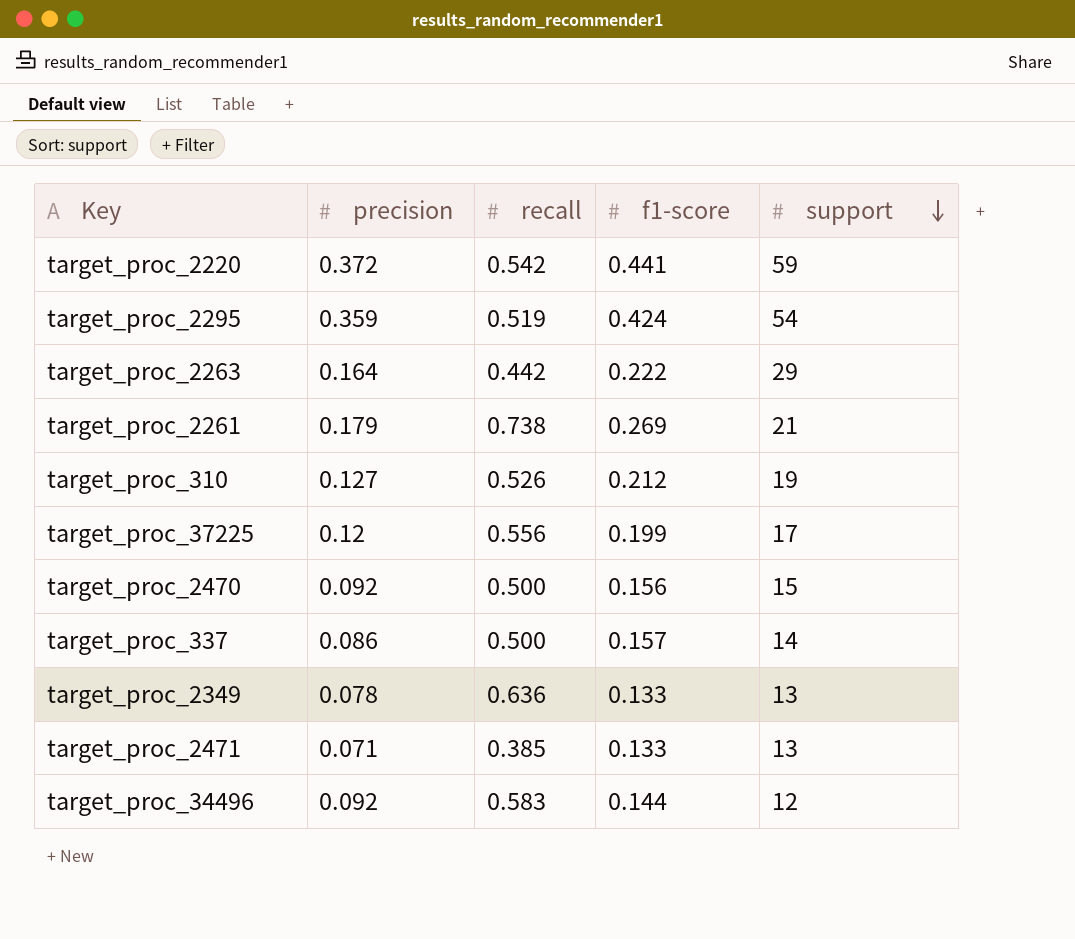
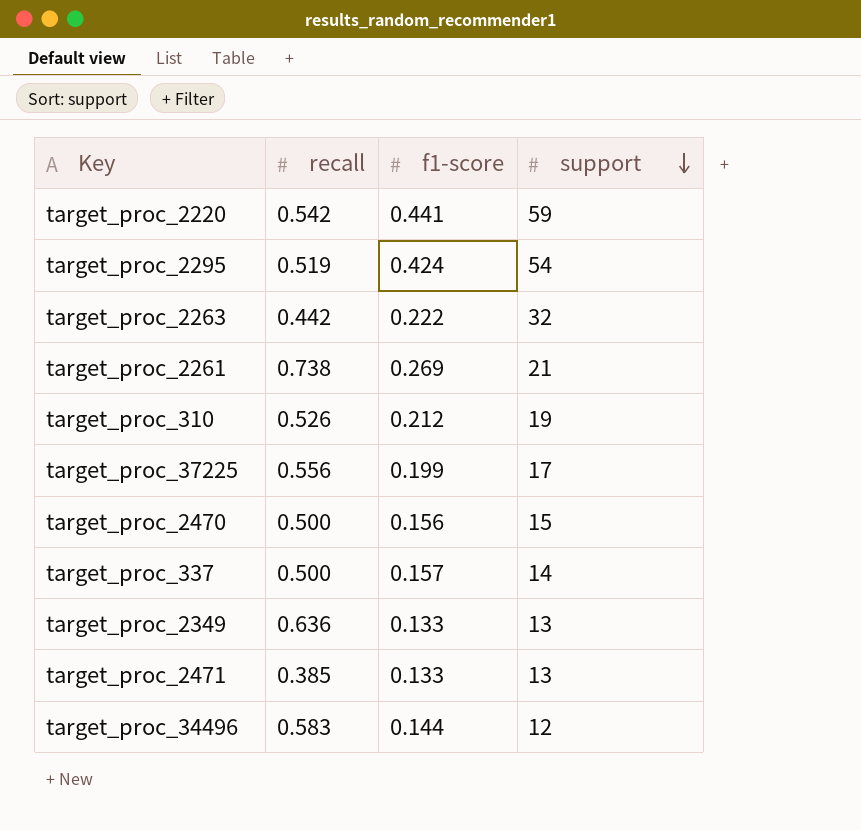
column precision | position: 2 -> none
target_proc_2263 | support: 29 -> 32

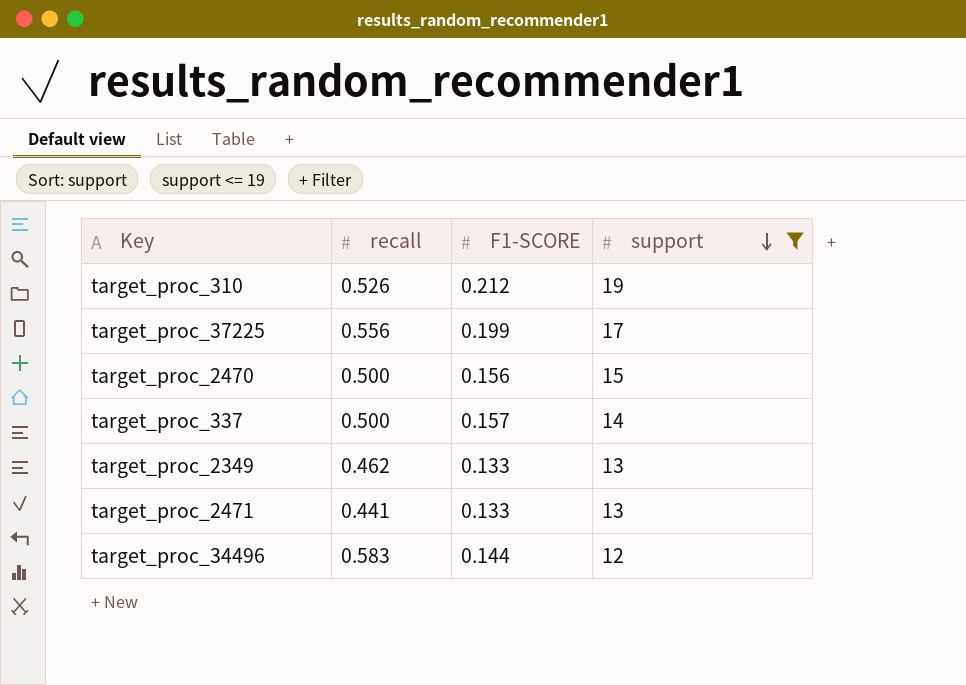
filter: none -> support <= 19
column name: f1-score -> F1-SCORE
target_proc_2349 | recall: 0.636 -> 0.462
target_proc_2471 | recall: 0.385 -> 0.441

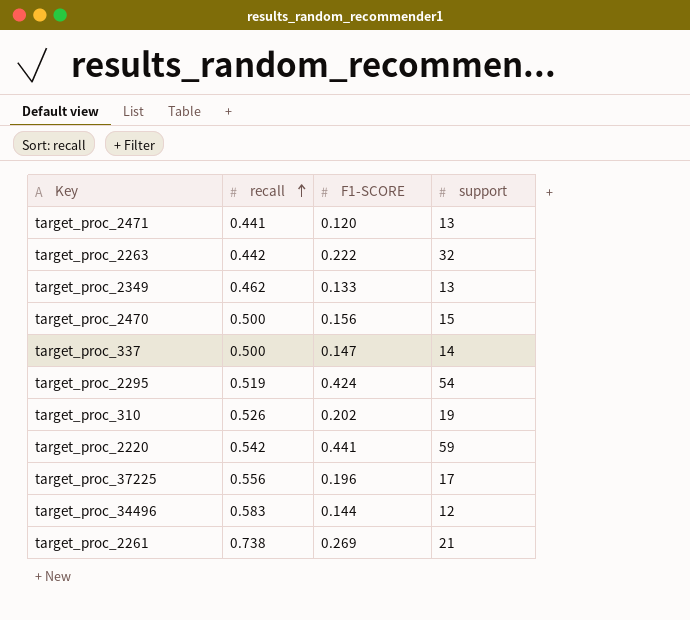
filter: support <= 19 -> none
row order: support descending -> recall ascending
target_proc_2471 | F1-SCORE: 0.133 -> 0.120
target_proc_337 | F1-SCORE: 0.157 -> 0.147
target_proc_310 | F1-SCORE: 0.212 -> 0.202
target_proc_37225 | F1-SCORE: 0.199 -> 0.196

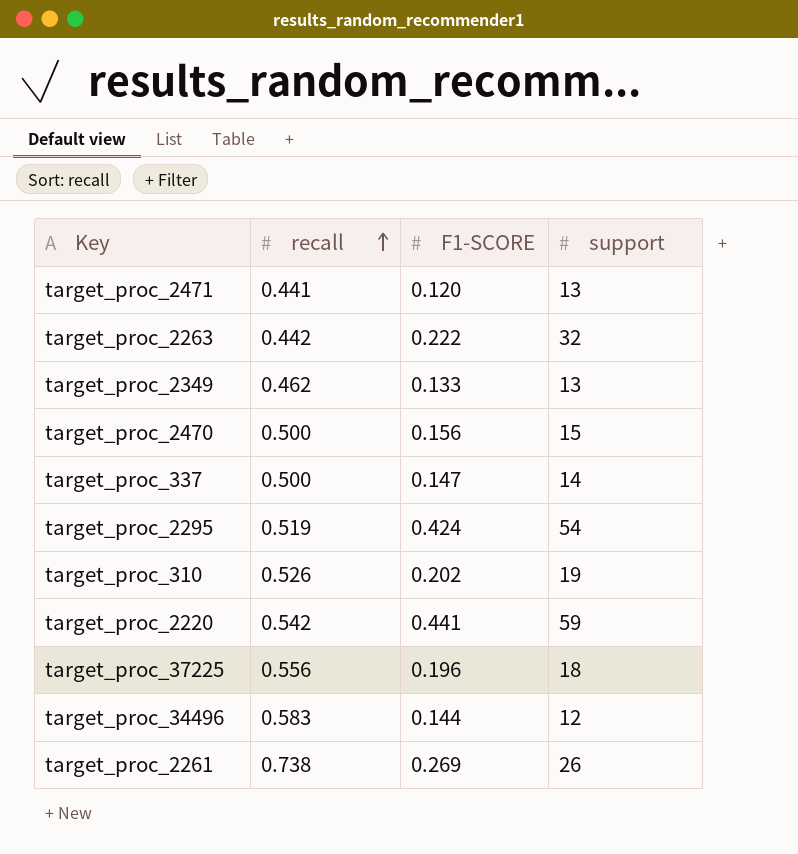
target_proc_37225 | support: 17 -> 18
target_proc_2261 | support: 21 -> 26

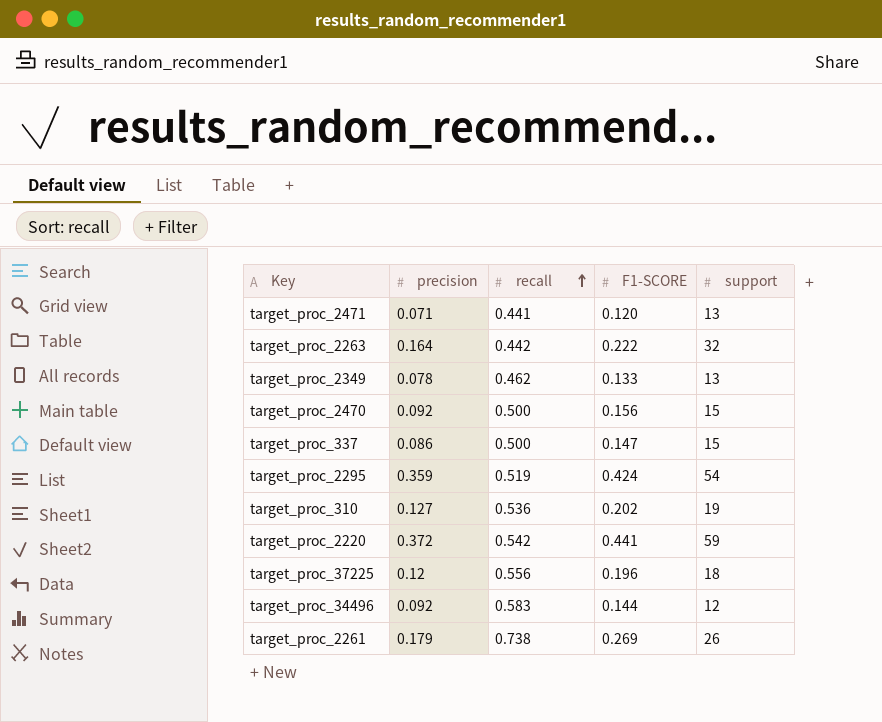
column precision | position: none -> 2
target_proc_337 | support: 14 -> 15
target_proc_310 | recall: 0.526 -> 0.536

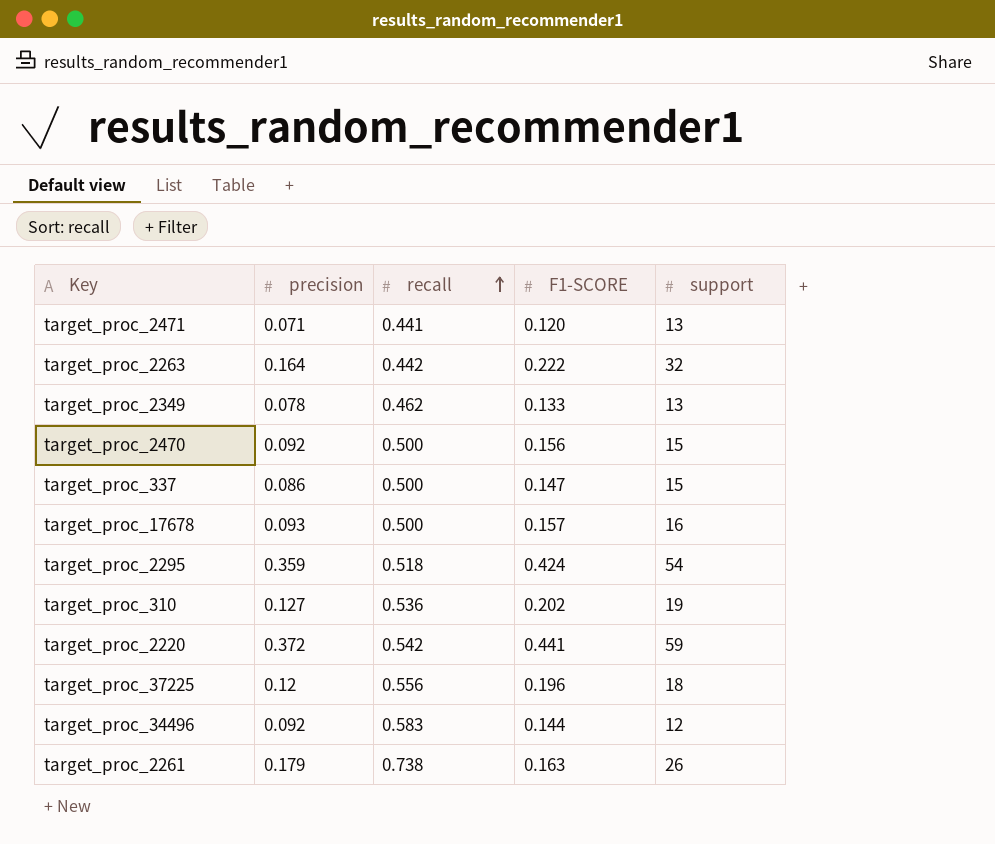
row target_proc_17678: none -> 0.093 | 0.500 | 0.157 | 16
target_proc_2295 | recall: 0.519 -> 0.518
target_proc_2261 | F1-SCORE: 0.269 -> 0.163

